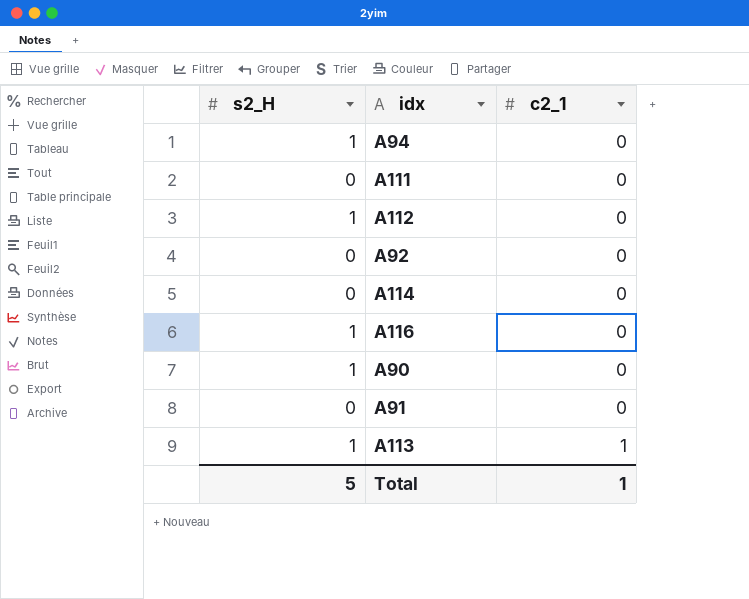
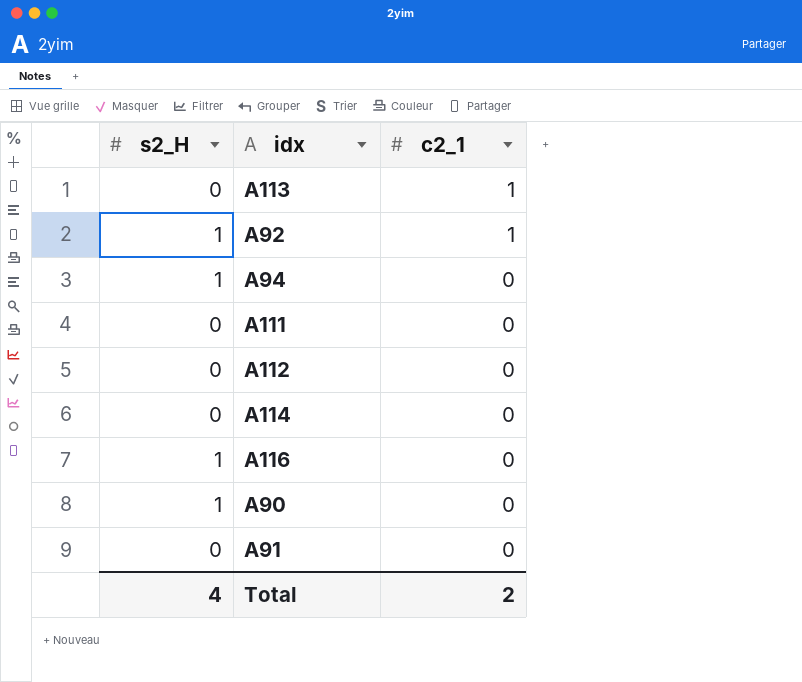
row order: c2_1 ascending -> c2_1 descending
A113 | s2_H: 1 -> 0
A92 | s2_H: 0 -> 1
A92 | c2_1: 0 -> 1
A112 | s2_H: 1 -> 0
Total | s2_H: 5 -> 4
Total | c2_1: 1 -> 2

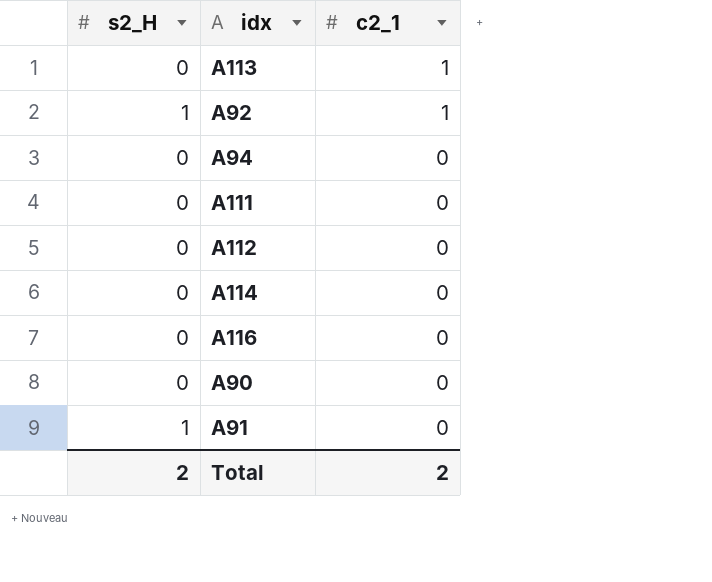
A94 | s2_H: 1 -> 0
A116 | s2_H: 1 -> 0
A90 | s2_H: 1 -> 0
A91 | s2_H: 0 -> 1
Total | s2_H: 4 -> 2

